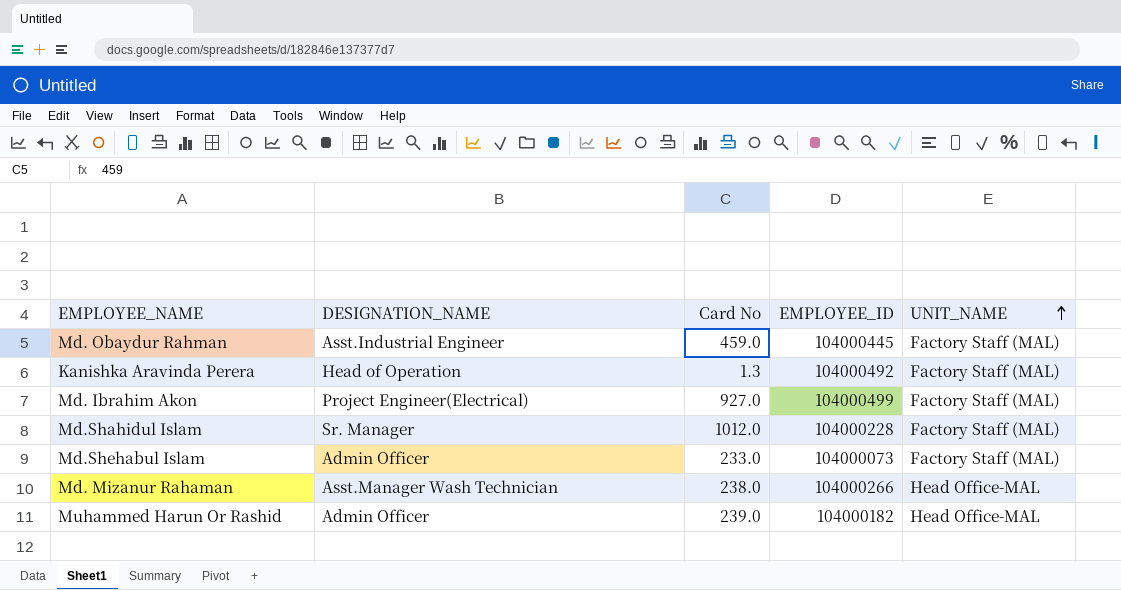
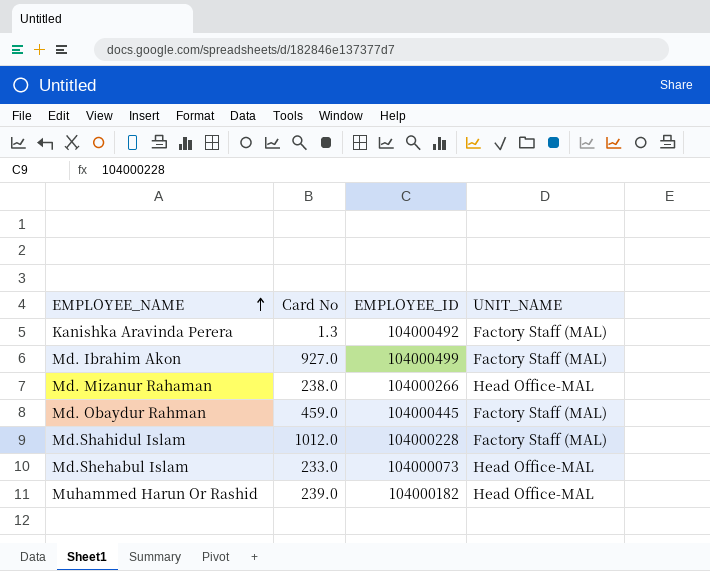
row order: UNIT_NAME ascending -> EMPLOYEE_NAME ascending
column DESIGNATION_NAME | position: 2 -> none
Md.Shehabul Islam | UNIT_NAME: Factory Staff (MAL) -> Head Office-MAL

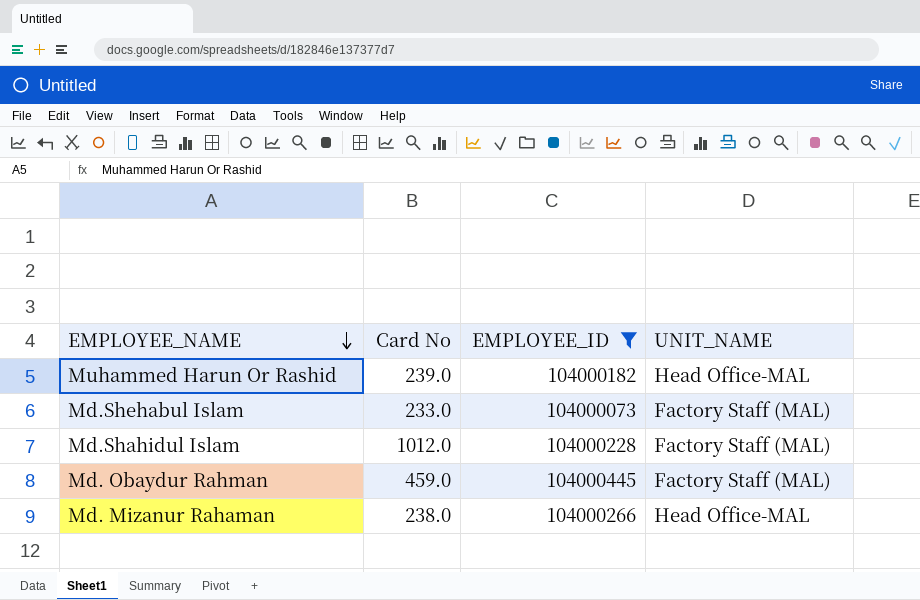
filter: none -> EMPLOYEE_ID <= 104000445
row order: EMPLOYEE_NAME ascending -> EMPLOYEE_NAME descending
Md.Shehabul Islam | UNIT_NAME: Head Office-MAL -> Factory Staff (MAL)

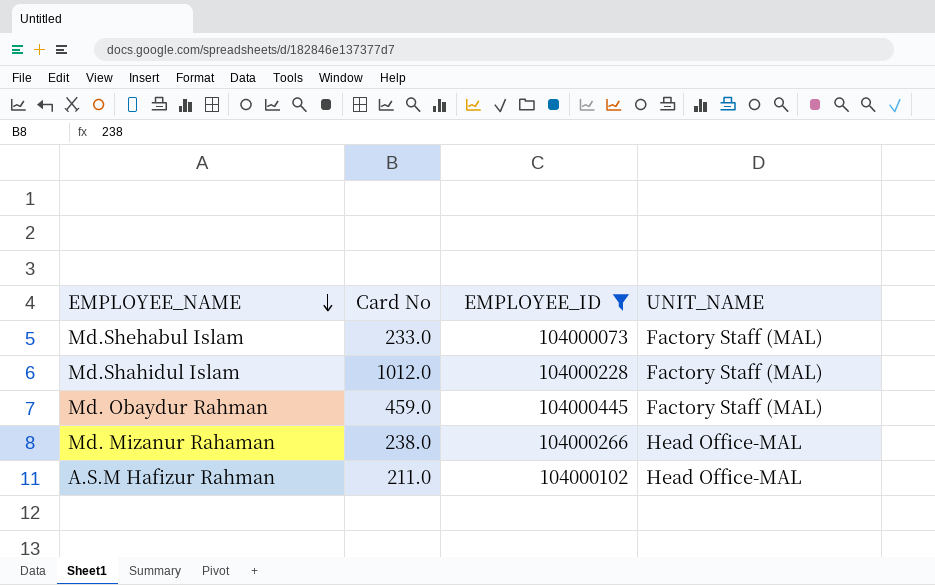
row Muhammed Harun Or Rashid: 239.0 | 104000182 | Head Office-MAL -> none
row A.S.M Hafizur Rahman: none -> 211.0 | 104000102 | Head Office-MAL

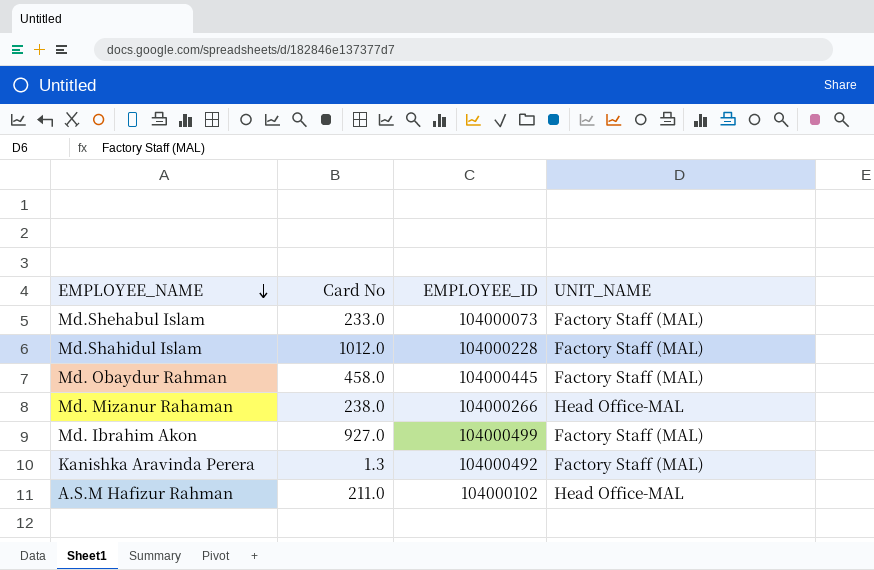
filter: EMPLOYEE_ID <= 104000445 -> none
Md. Obaydur Rahman | Card No: 459.0 -> 458.0

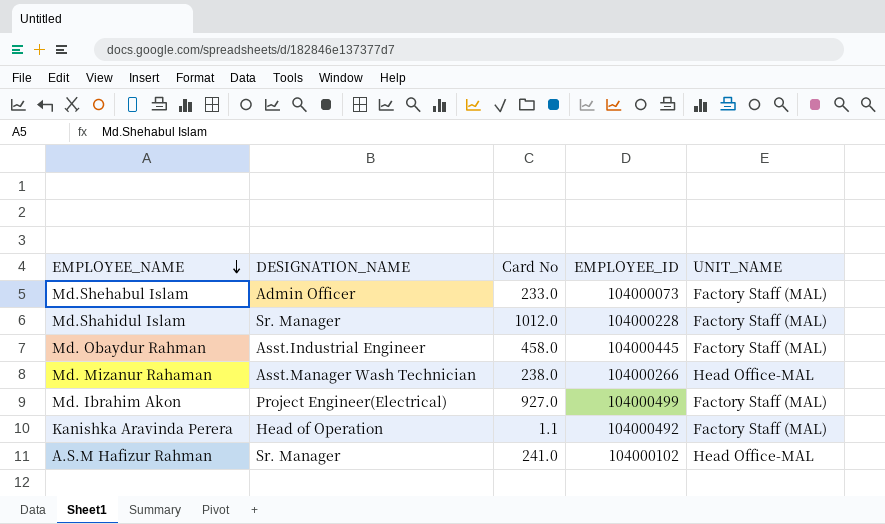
column DESIGNATION_NAME | position: none -> 2
Kanishka Aravinda Perera | Card No: 1.3 -> 1.1
A.S.M Hafizur Rahman | Card No: 211.0 -> 241.0

